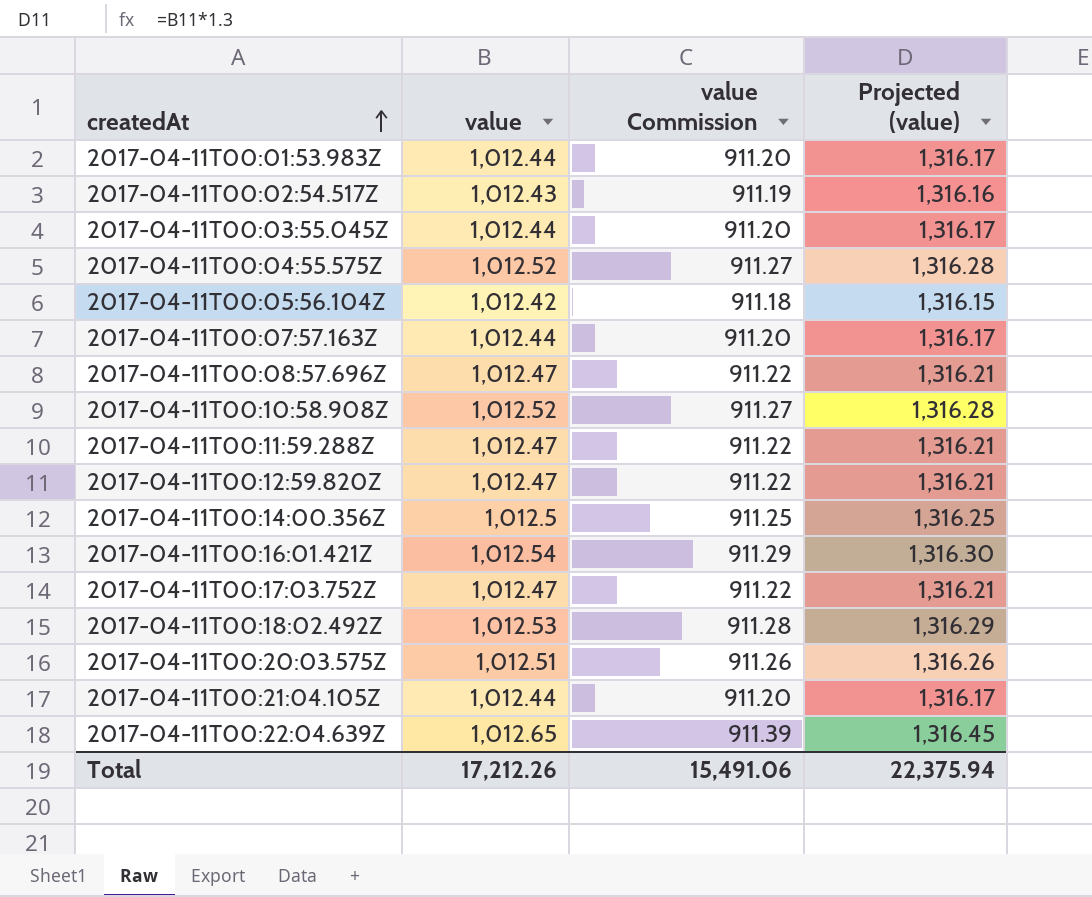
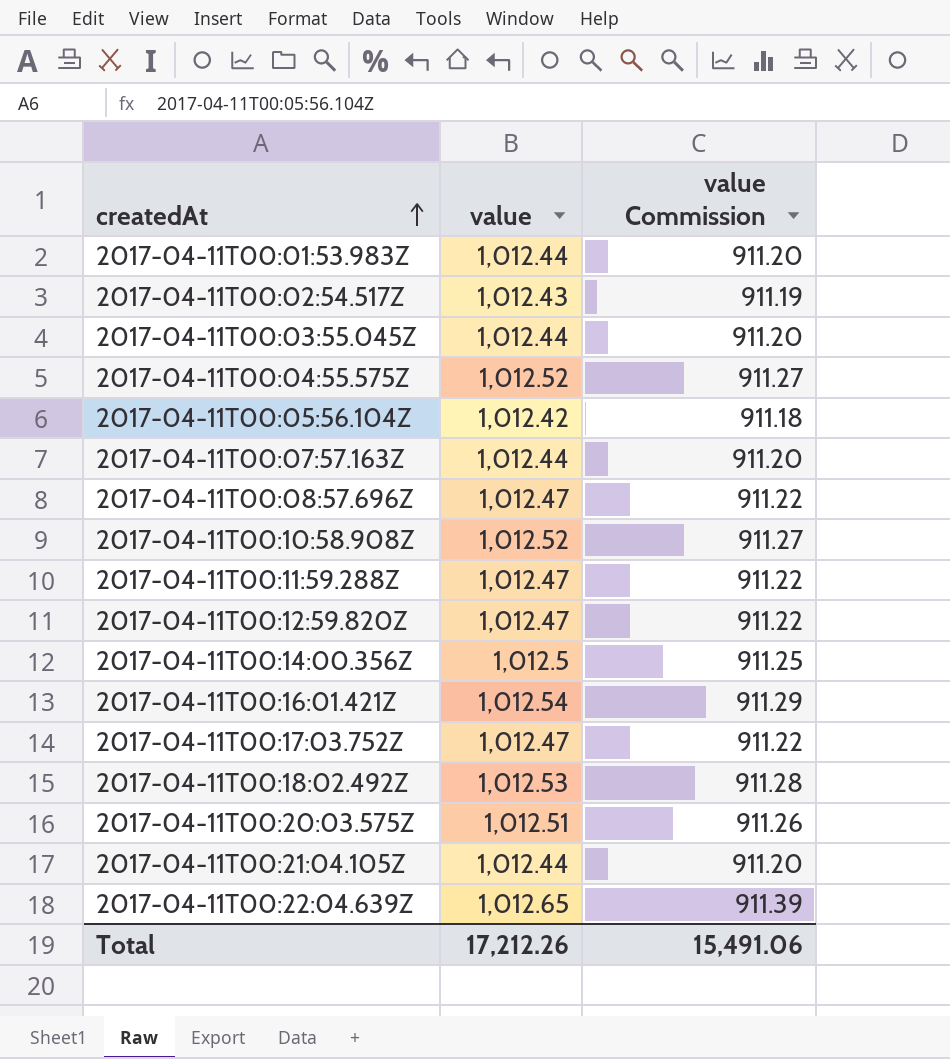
column Projected (value) | formula: [value] * 1.3 -> none

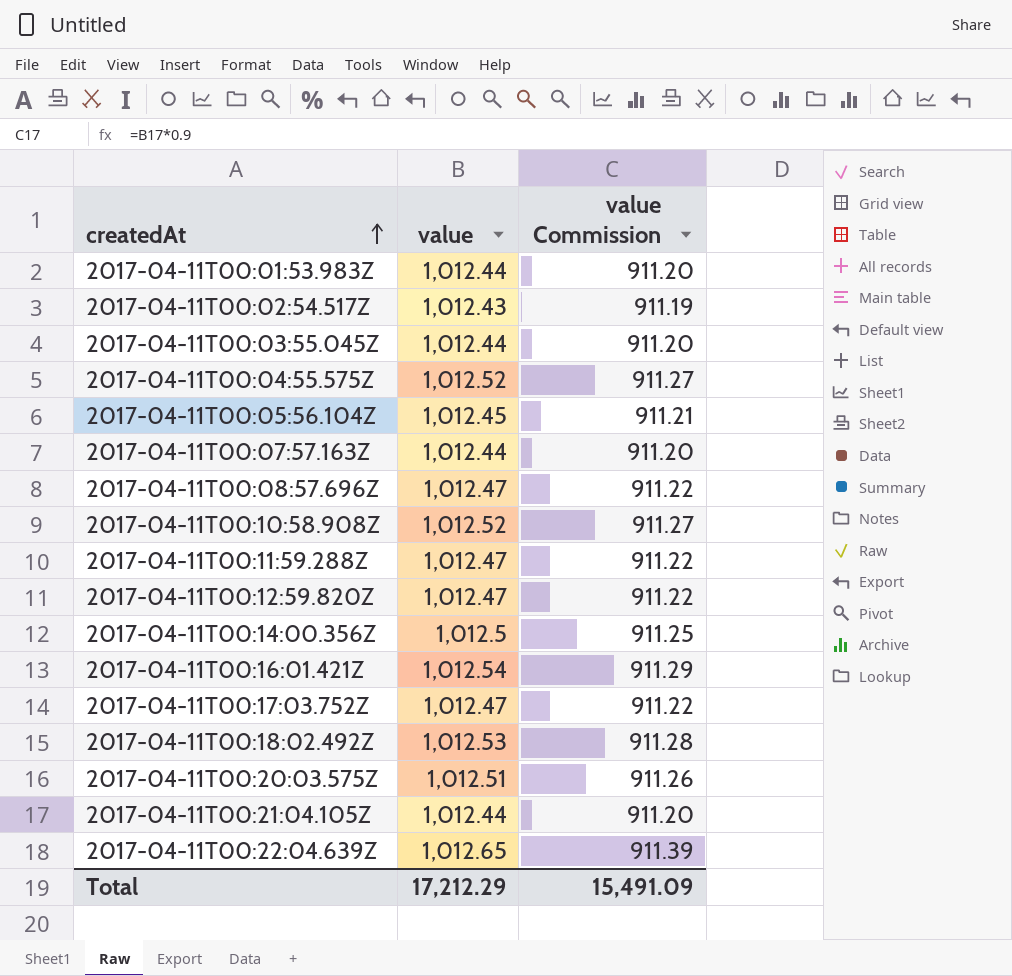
2017-04-11T00:05:56.104Z | value: 1,012.42 -> 1,012.45
2017-04-11T00:05:56.104Z | value Commission: 911.18 -> 911.21
Total | value: 17,212.26 -> 17,212.29
Total | value Commission: 15,491.06 -> 15,491.09

